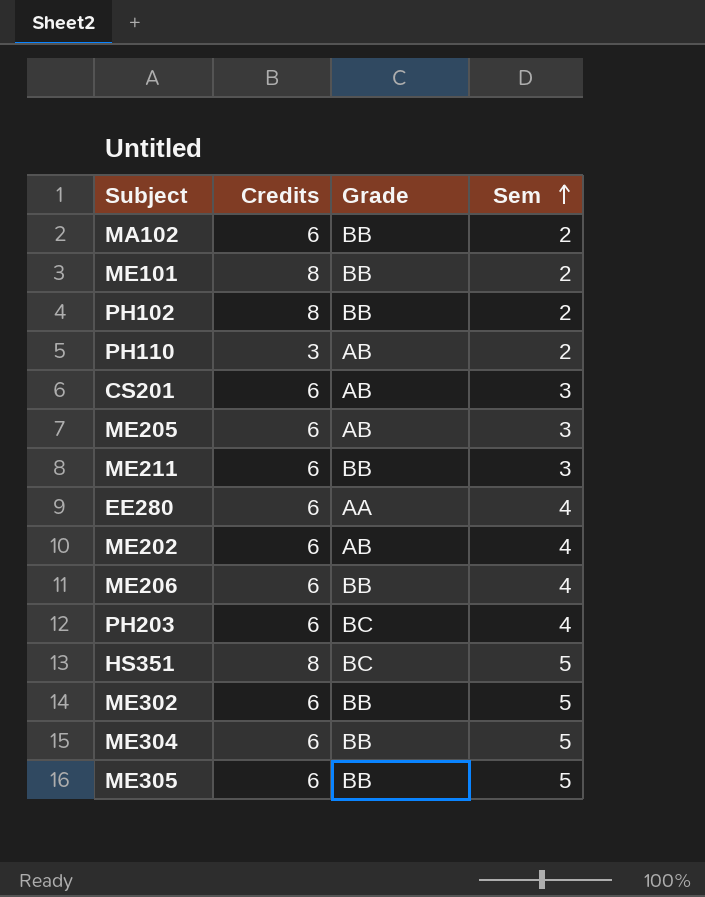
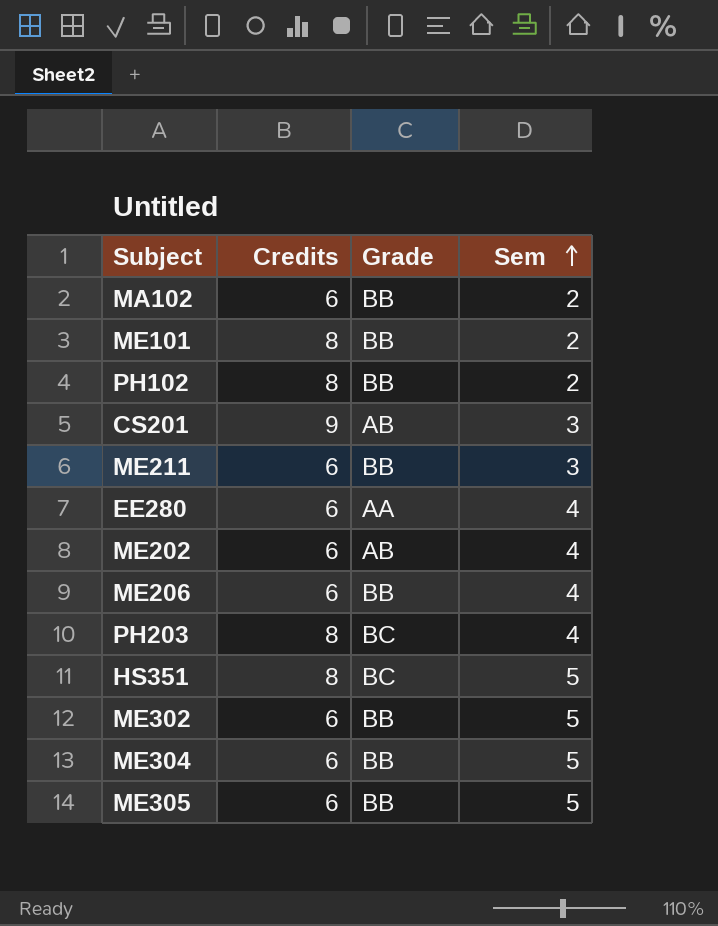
row PH110: 3 | AB | 2 -> none
row ME205: 6 | AB | 3 -> none
CS201 | Credits: 6 -> 9
PH203 | Credits: 6 -> 8

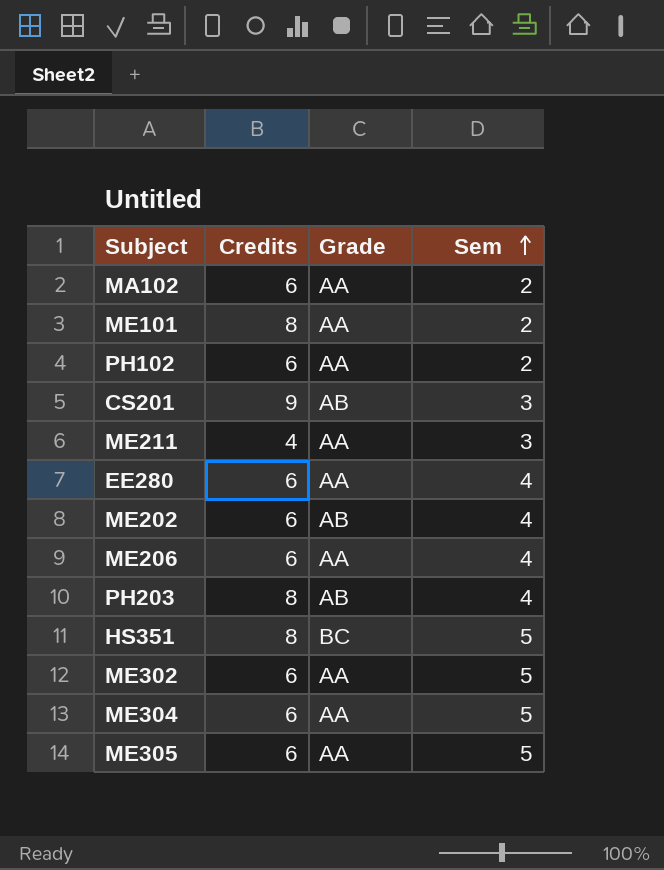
MA102 | Grade: BB -> AA
ME101 | Grade: BB -> AA
PH102 | Credits: 8 -> 6
PH102 | Grade: BB -> AA
ME211 | Credits: 6 -> 4
ME211 | Grade: BB -> AA
ME206 | Grade: BB -> AA
PH203 | Grade: BC -> AB
ME302 | Grade: BB -> AA
ME304 | Grade: BB -> AA
ME305 | Grade: BB -> AA

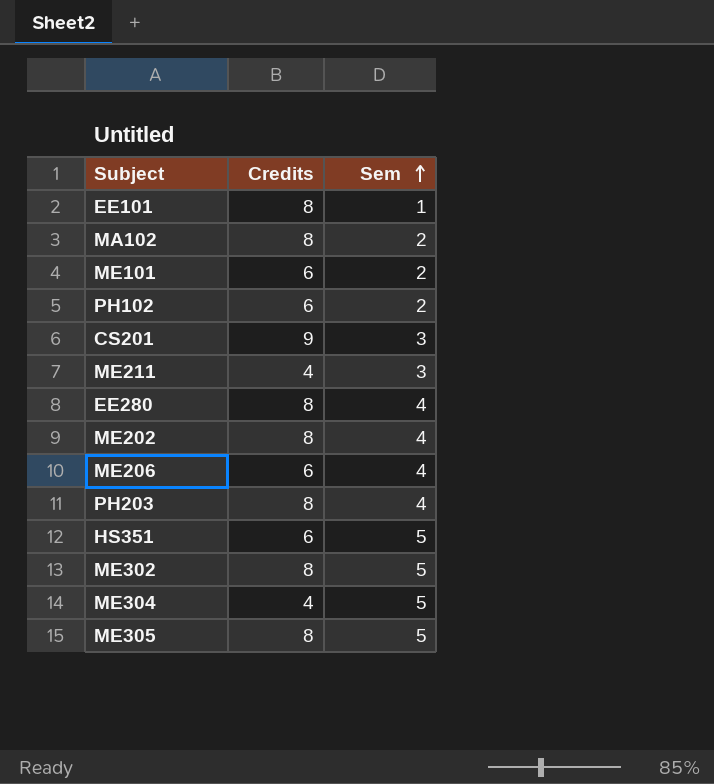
column Grade | position: 3 -> none
row EE101: none -> 8 | 1
MA102 | Credits: 6 -> 8
ME101 | Credits: 8 -> 6
EE280 | Credits: 6 -> 8
ME202 | Credits: 6 -> 8
HS351 | Credits: 8 -> 6
ME302 | Credits: 6 -> 8
ME304 | Credits: 6 -> 4
ME305 | Credits: 6 -> 8

